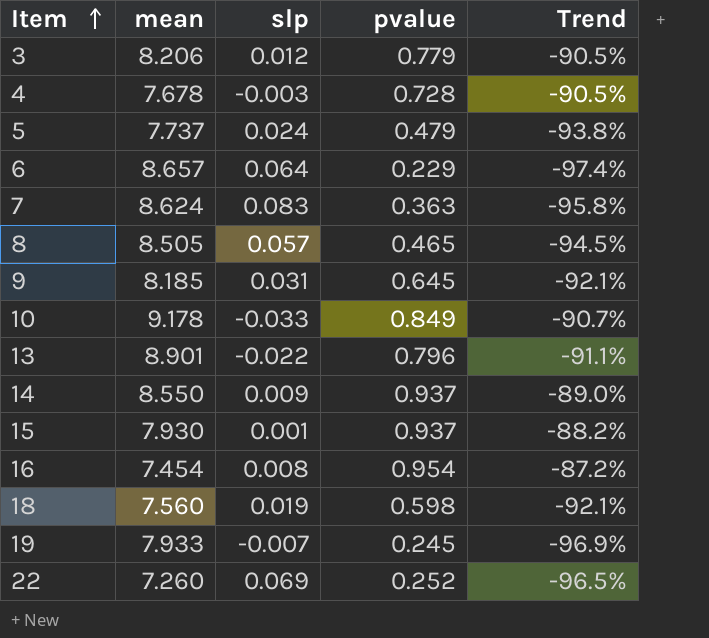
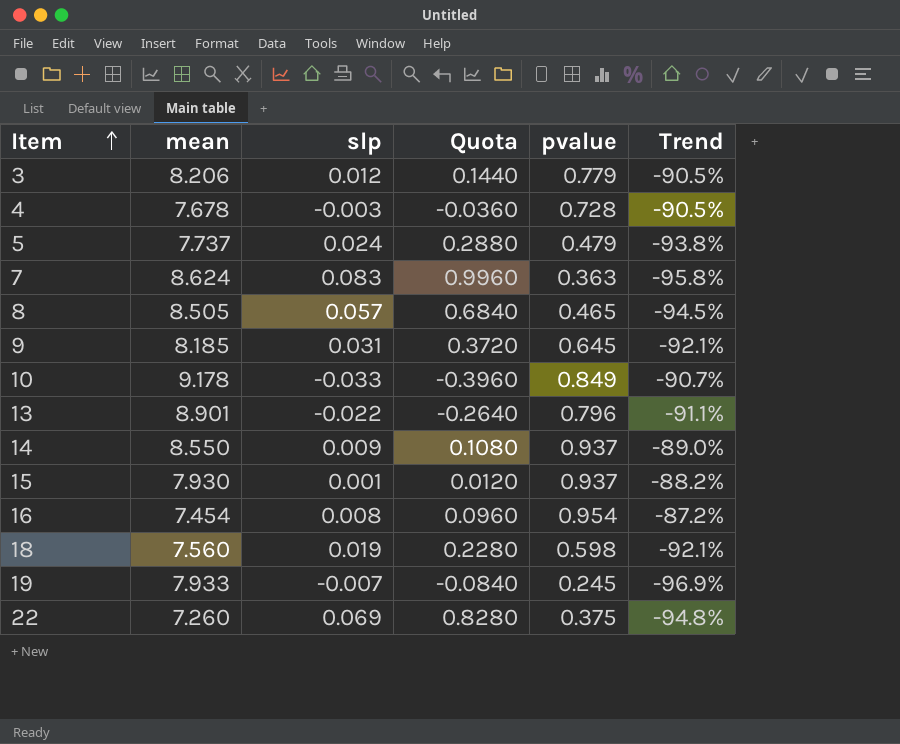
column Quota | formula: none -> [slp] * 12
row 6: 8.657 | 0.064 | 0.229 | -97.4% -> none
22 | pvalue: 0.252 -> 0.375
22 | Trend: -96.5% -> -94.8%

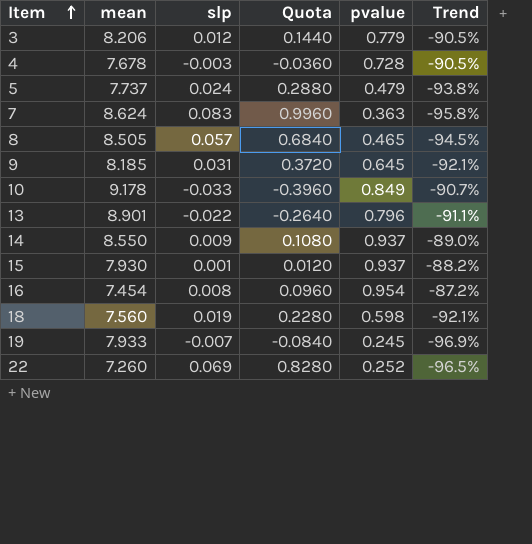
22 | pvalue: 0.375 -> 0.252
22 | Trend: -94.8% -> -96.5%

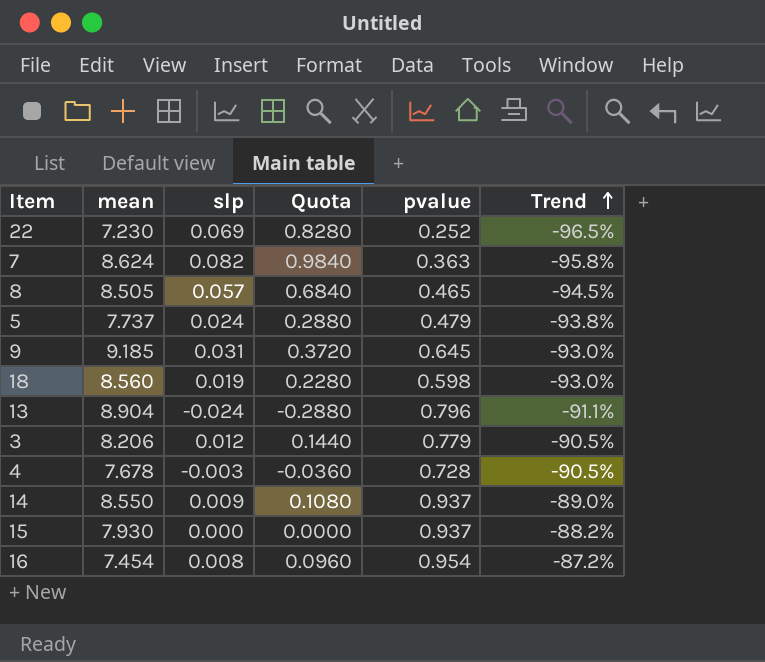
row order: Item ascending -> Trend ascending
row 10: 9.178 | -0.033 | -0.3960 | 0.849 | -90.7% -> none
row 19: 7.933 | -0.007 | -0.0840 | 0.245 | -96.9% -> none
22 | mean: 7.260 -> 7.230
7 | slp: 0.083 -> 0.082
7 | Quota: 0.9960 -> 0.9840
9 | mean: 8.185 -> 9.185
9 | Trend: -92.1% -> -93.0%
18 | mean: 7.560 -> 8.560
18 | Trend: -92.1% -> -93.0%
13 | mean: 8.901 -> 8.904
13 | slp: -0.022 -> -0.024
13 | Quota: -0.2640 -> -0.2880
15 | slp: 0.001 -> 0.000
15 | Quota: 0.0120 -> 0.0000

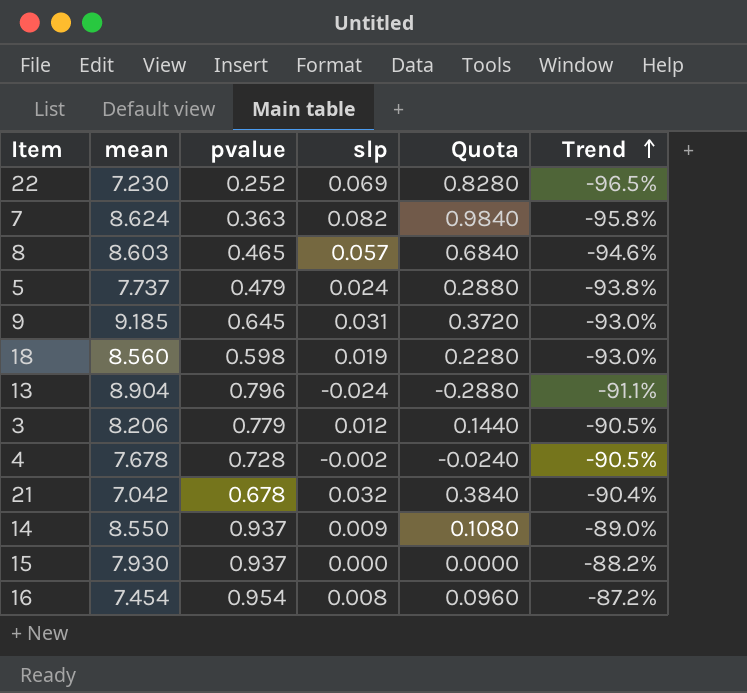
column pvalue | position: 5 -> 3
8 | mean: 8.505 -> 8.603
8 | Trend: -94.5% -> -94.6%
4 | slp: -0.003 -> -0.002
4 | Quota: -0.0360 -> -0.0240
row 21: none -> 7.042 | 0.678 | 0.032 | 0.3840 | -90.4%

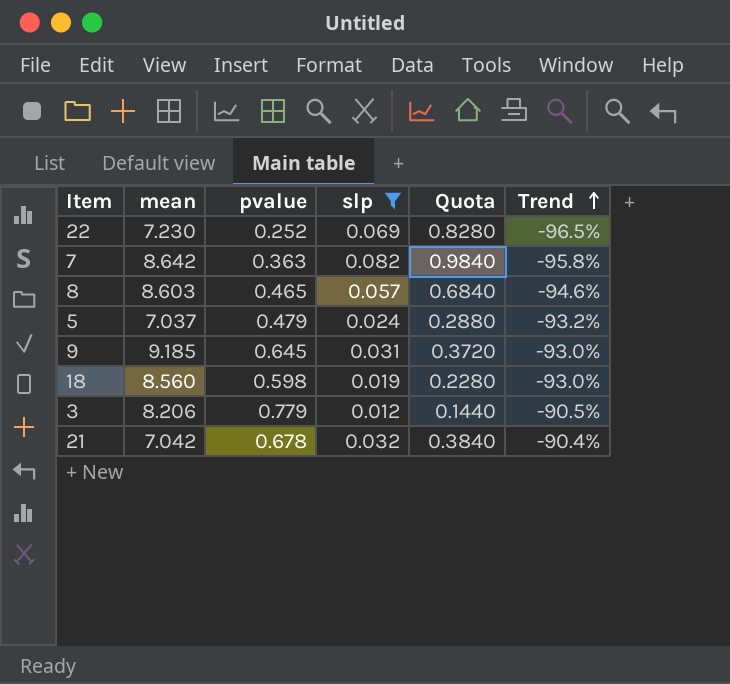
filter: none -> slp >= 0.012
7 | mean: 8.624 -> 8.642
5 | mean: 7.737 -> 7.037
5 | Trend: -93.8% -> -93.2%

